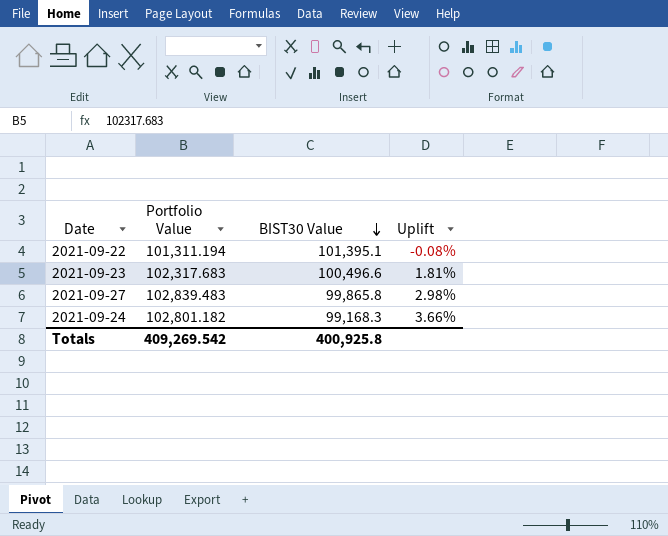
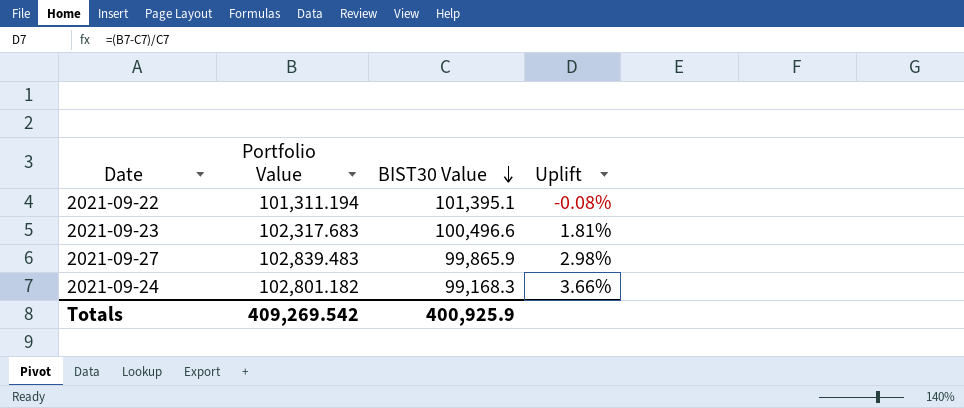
2021-09-27 | BIST30 Value: 99,865.8 -> 99,865.9
Totals | BIST30 Value: 400,925.8 -> 400,925.9

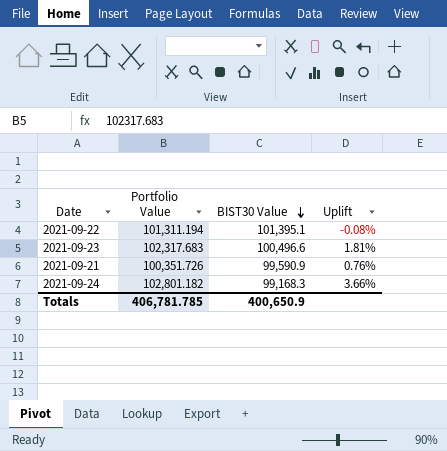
row 2021-09-27: 102,839.483 | 99,865.9 | 2.98% -> none
row 2021-09-21: none -> 100,351.726 | 99,590.9 | 0.76%
Totals | Portfolio Value: 409,269.542 -> 406,781.785
Totals | BIST30 Value: 400,925.9 -> 400,650.9

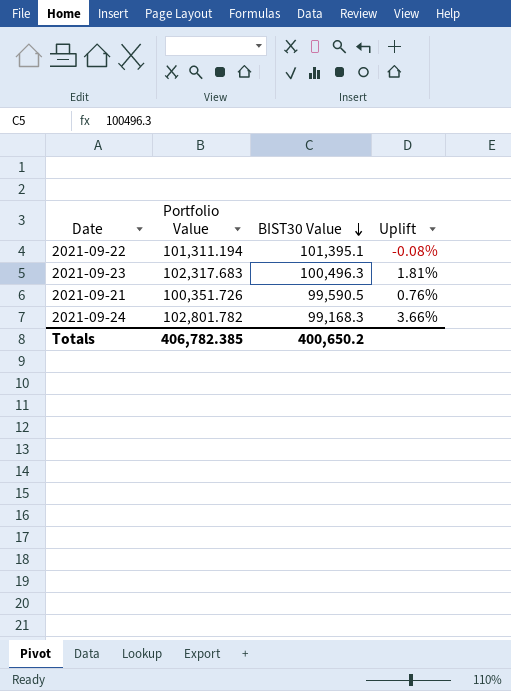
2021-09-23 | BIST30 Value: 100,496.6 -> 100,496.3
2021-09-21 | BIST30 Value: 99,590.9 -> 99,590.5
2021-09-24 | Portfolio Value: 102,801.182 -> 102,801.782
Totals | Portfolio Value: 406,781.785 -> 406,782.385
Totals | BIST30 Value: 400,650.9 -> 400,650.2

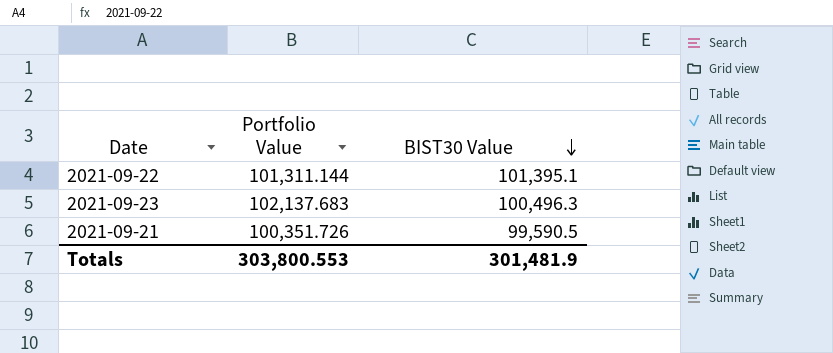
column Uplift | formula: ([Portfolio Value] - [BIST30 Value]) / [BIST30 Value] -> none
row 2021-09-24: 102,801.782 | 99,168.3 | 3.66% -> none
2021-09-22 | Portfolio Value: 101,311.194 -> 101,311.144
2021-09-23 | Portfolio Value: 102,317.683 -> 102,137.683
Totals | Portfolio Value: 406,782.385 -> 303,800.553
Totals | BIST30 Value: 400,650.2 -> 301,481.9

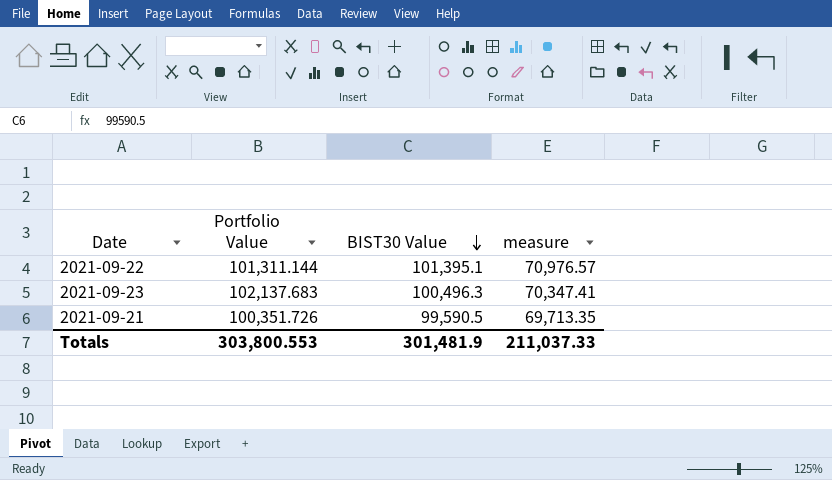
column measure | formula: none -> [BIST30 Value] * 0.7

